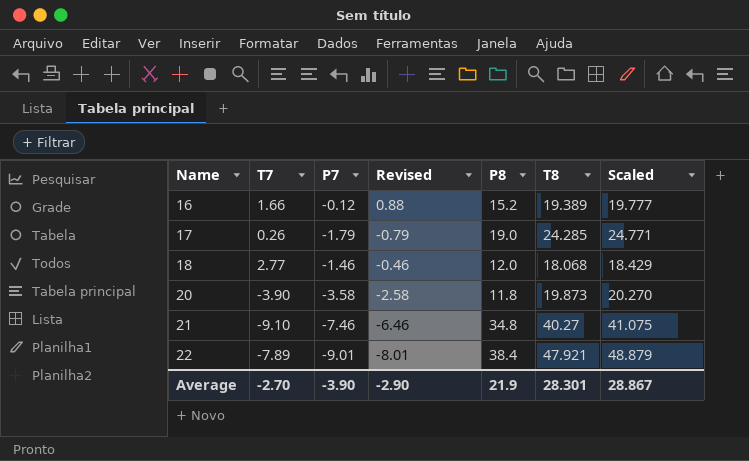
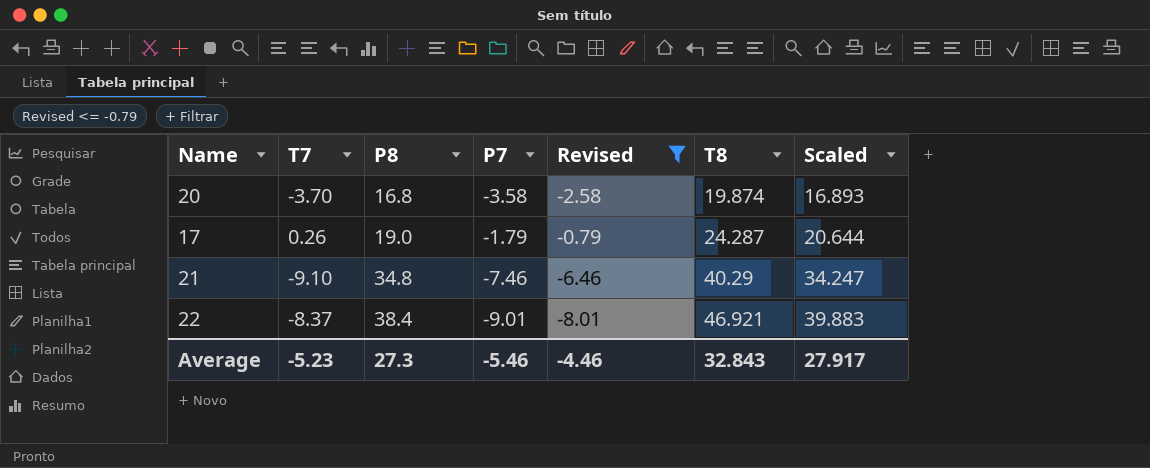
filter: none -> Revised <= -0.79
row order: Name ascending -> P8 ascending
column P8 | position: 5 -> 3
column Scaled | formula: [T8] * 1.02 -> [T8] * 0.85
20 | T7: -3.90 -> -3.70
20 | P8: 11.8 -> 16.8
20 | T8: 19.873 -> 19.874
17 | T8: 24.285 -> 24.287
21 | T8: 40.27 -> 40.29
22 | T7: -7.89 -> -8.37
22 | T8: 47.921 -> 46.921
Average | T7: -2.70 -> -5.23
Average | P8: 21.9 -> 27.3
Average | P7: -3.90 -> -5.46
Average | Revised: -2.90 -> -4.46
Average | T8: 28.301 -> 32.843
Average | Scaled: 28.867 -> 27.917

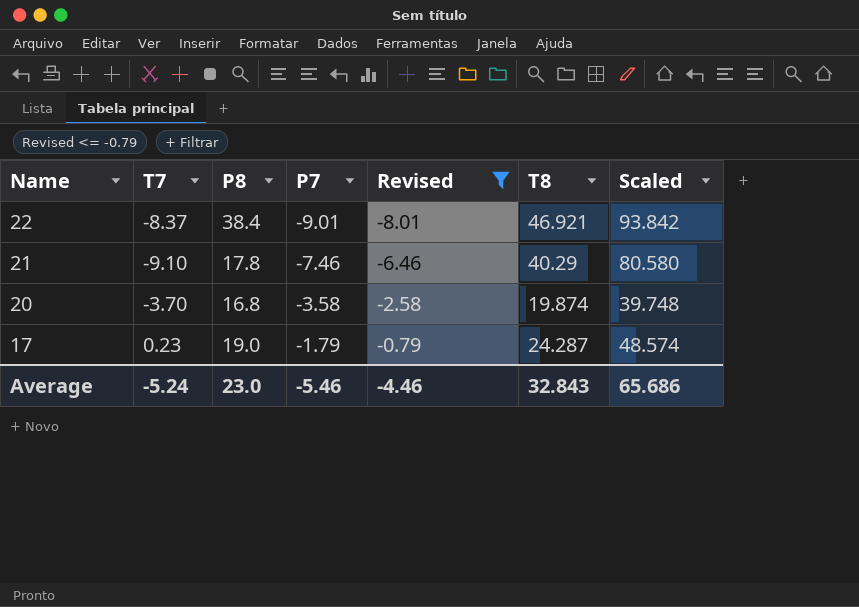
row order: P8 ascending -> Name descending
column Scaled | formula: [T8] * 0.85 -> [T8] * 2
21 | P8: 34.8 -> 17.8
17 | T7: 0.26 -> 0.23
Average | T7: -5.23 -> -5.24
Average | P8: 27.3 -> 23.0
Average | Scaled: 27.917 -> 65.686

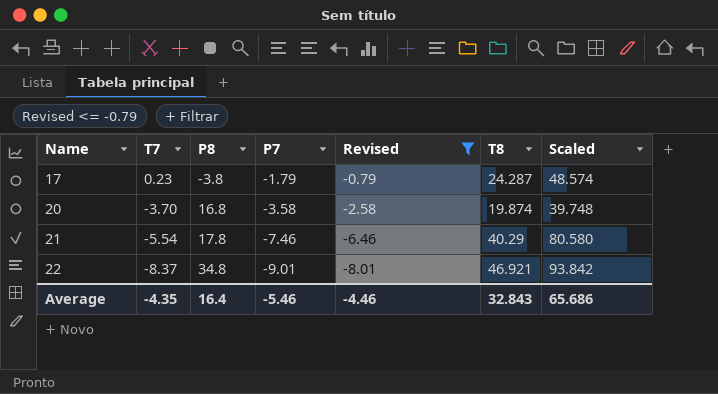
row order: Name descending -> Name ascending
17 | P8: 19.0 -> -3.8
21 | T7: -9.10 -> -5.54
22 | P8: 38.4 -> 34.8
Average | T7: -5.24 -> -4.35
Average | P8: 23.0 -> 16.4

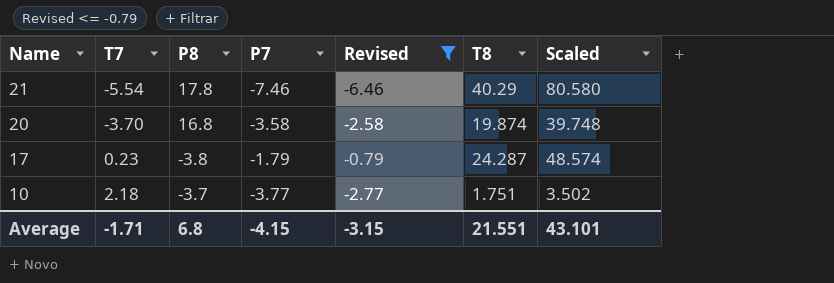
row order: Name ascending -> Name descending
row 22: -8.37 | 34.8 | -9.01 | -8.01 | 46.921 | 93.842 -> none
row 10: none -> 2.18 | -3.7 | -3.77 | -2.77 | 1.751 | 3.502
Average | T7: -4.35 -> -1.71
Average | P8: 16.4 -> 6.8
Average | P7: -5.46 -> -4.15
Average | Revised: -4.46 -> -3.15
Average | T8: 32.843 -> 21.551
Average | Scaled: 65.686 -> 43.101

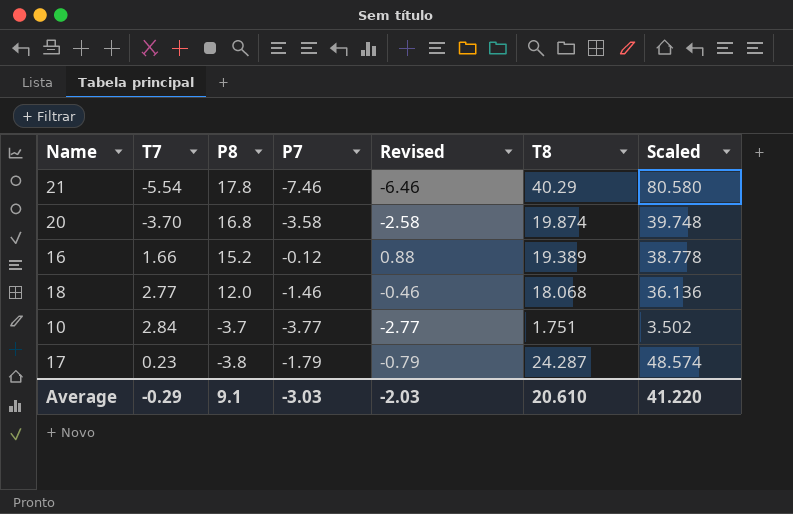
filter: Revised <= -0.79 -> none
row order: Name descending -> P8 descending
10 | T7: 2.18 -> 2.84
Average | T7: -1.71 -> -0.29
Average | P8: 6.8 -> 9.1
Average | P7: -4.15 -> -3.03
Average | Revised: -3.15 -> -2.03
Average | T8: 21.551 -> 20.610
Average | Scaled: 43.101 -> 41.220

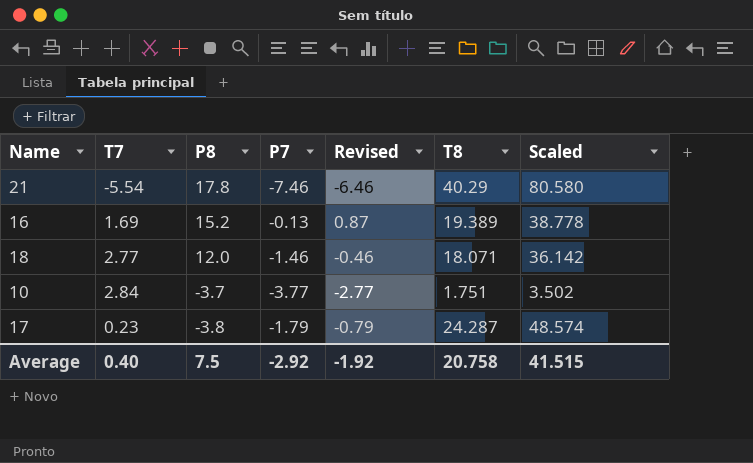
row 20: -3.70 | 16.8 | -3.58 | -2.58 | 19.874 | 39.748 -> none
16 | T7: 1.66 -> 1.69
16 | P7: -0.12 -> -0.13
16 | Revised: 0.88 -> 0.87
18 | T8: 18.068 -> 18.071
18 | Scaled: 36.136 -> 36.142
Average | T7: -0.29 -> 0.40
Average | P8: 9.1 -> 7.5
Average | P7: -3.03 -> -2.92
Average | Revised: -2.03 -> -1.92
Average | T8: 20.610 -> 20.758
Average | Scaled: 41.220 -> 41.515

